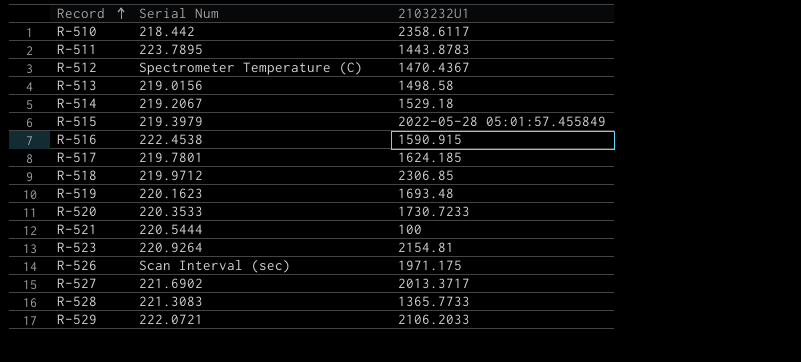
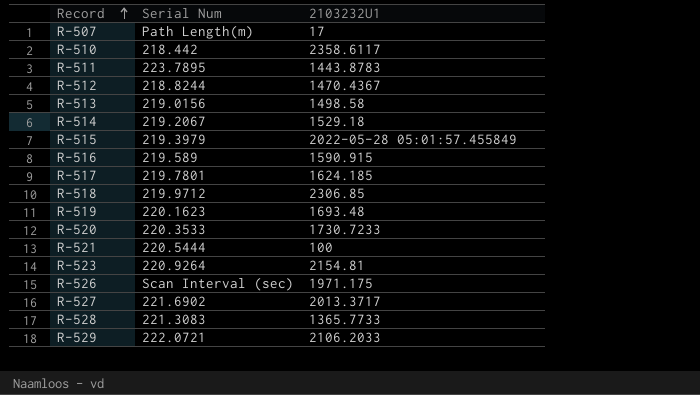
row R-507: none -> Path Length(m) | 17
R-512 | Serial Num: Spectrometer Temperature (C) -> 218.8244
R-516 | Serial Num: 222.4538 -> 219.589

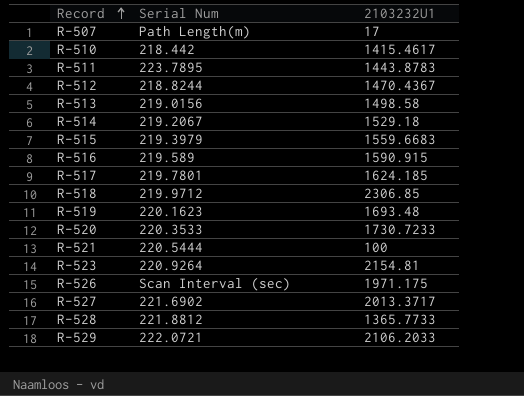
R-510 | 2103232U1: 2358.6117 -> 1415.4617
R-515 | 2103232U1: 2022-05-28 05:01:57.455849 -> 1559.6683
R-528 | Serial Num: 221.3083 -> 221.8812

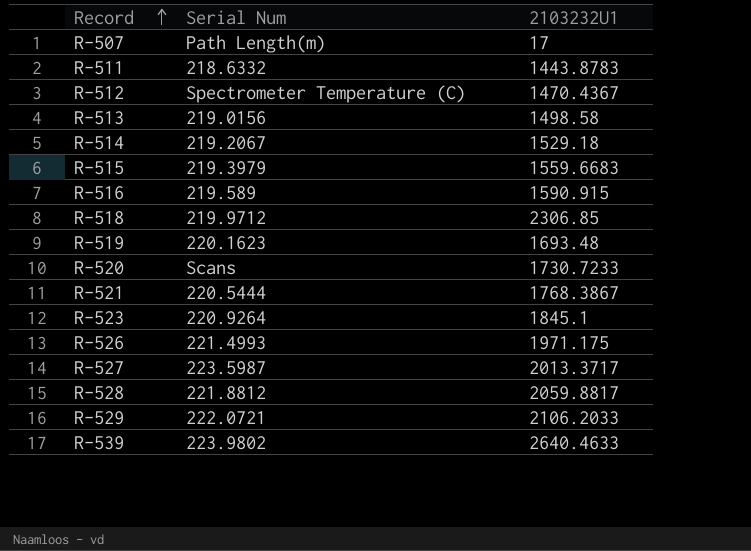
row R-510: 218.442 | 1415.4617 -> none
row R-517: 219.7801 | 1624.185 -> none
R-511 | Serial Num: 223.7895 -> 218.6332
R-512 | Serial Num: 218.8244 -> Spectrometer Temperature (C)
R-520 | Serial Num: 220.3533 -> Scans
R-521 | 2103232U1: 100 -> 1768.3867
R-523 | 2103232U1: 2154.81 -> 1845.1
R-526 | Serial Num: Scan Interval (sec) -> 221.4993
R-527 | Serial Num: 221.6902 -> 223.5987
R-528 | 2103232U1: 1365.7733 -> 2059.8817
row R-539: none -> 223.9802 | 2640.4633

